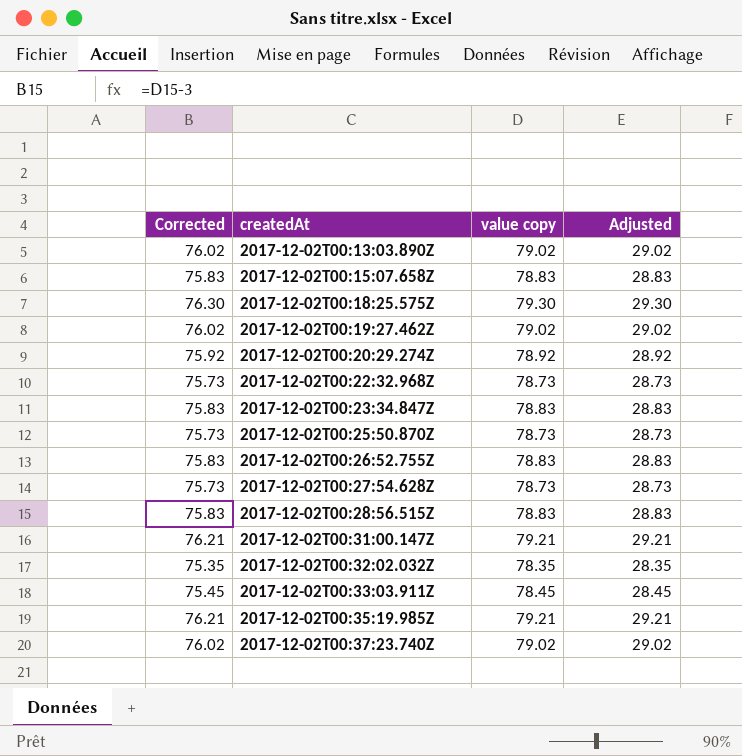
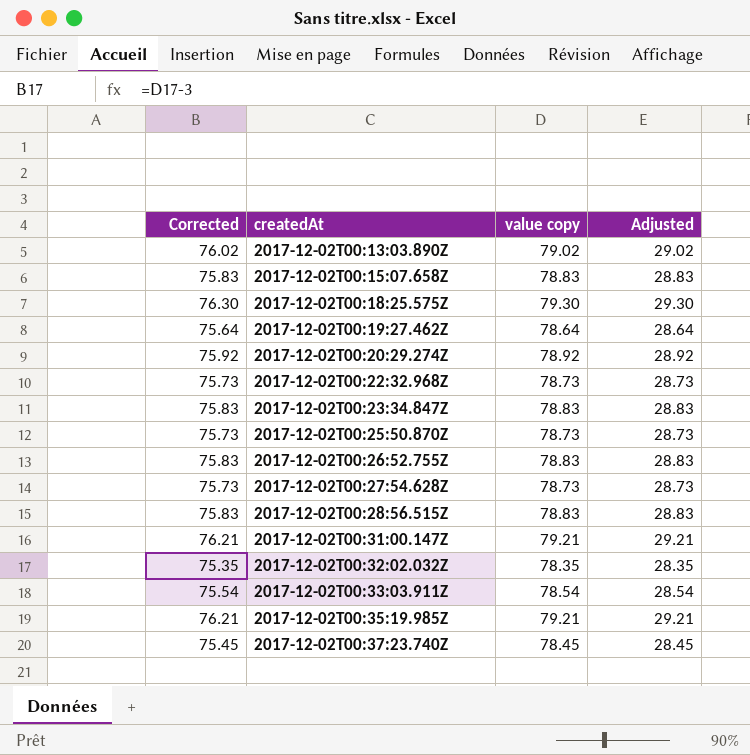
2017-12-02T00:19:27.462Z | Corrected: 76.02 -> 75.64
2017-12-02T00:19:27.462Z | value copy: 79.02 -> 78.64
2017-12-02T00:19:27.462Z | Adjusted: 29.02 -> 28.64
2017-12-02T00:33:03.911Z | Corrected: 75.45 -> 75.54
2017-12-02T00:33:03.911Z | value copy: 78.45 -> 78.54
2017-12-02T00:33:03.911Z | Adjusted: 28.45 -> 28.54
2017-12-02T00:37:23.740Z | Corrected: 76.02 -> 75.45
2017-12-02T00:37:23.740Z | value copy: 79.02 -> 78.45
2017-12-02T00:37:23.740Z | Adjusted: 29.02 -> 28.45

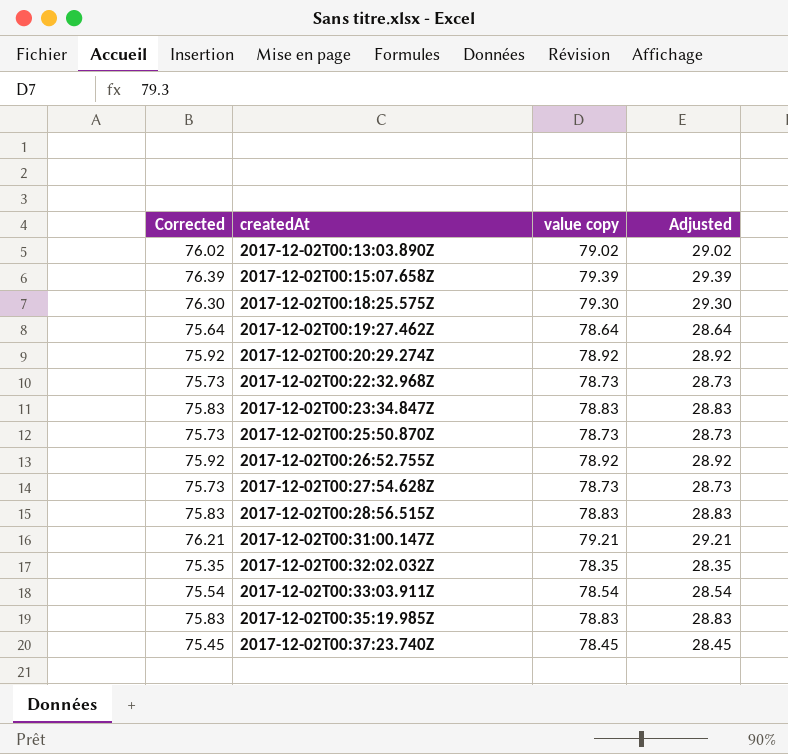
2017-12-02T00:15:07.658Z | Corrected: 75.83 -> 76.39
2017-12-02T00:15:07.658Z | value copy: 78.83 -> 79.39
2017-12-02T00:15:07.658Z | Adjusted: 28.83 -> 29.39
2017-12-02T00:26:52.755Z | Corrected: 75.83 -> 75.92
2017-12-02T00:26:52.755Z | value copy: 78.83 -> 78.92
2017-12-02T00:26:52.755Z | Adjusted: 28.83 -> 28.92
2017-12-02T00:35:19.985Z | Corrected: 76.21 -> 75.83
2017-12-02T00:35:19.985Z | value copy: 79.21 -> 78.83
2017-12-02T00:35:19.985Z | Adjusted: 29.21 -> 28.83

